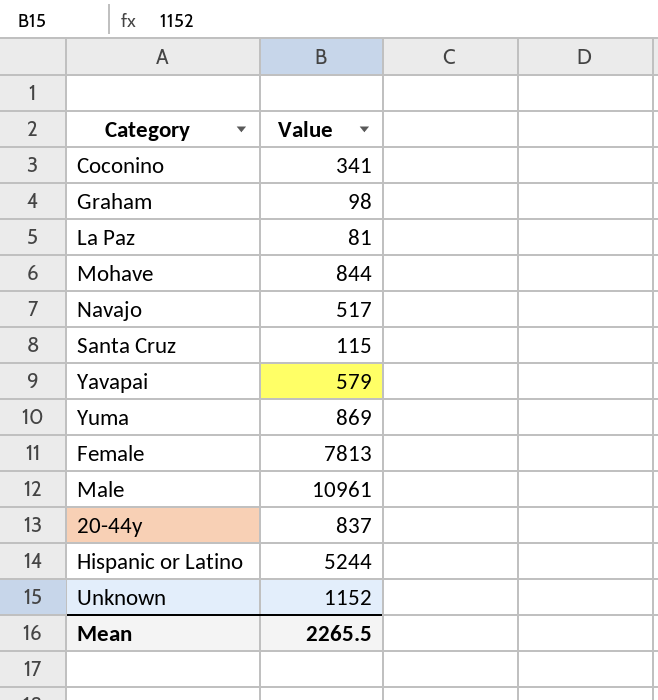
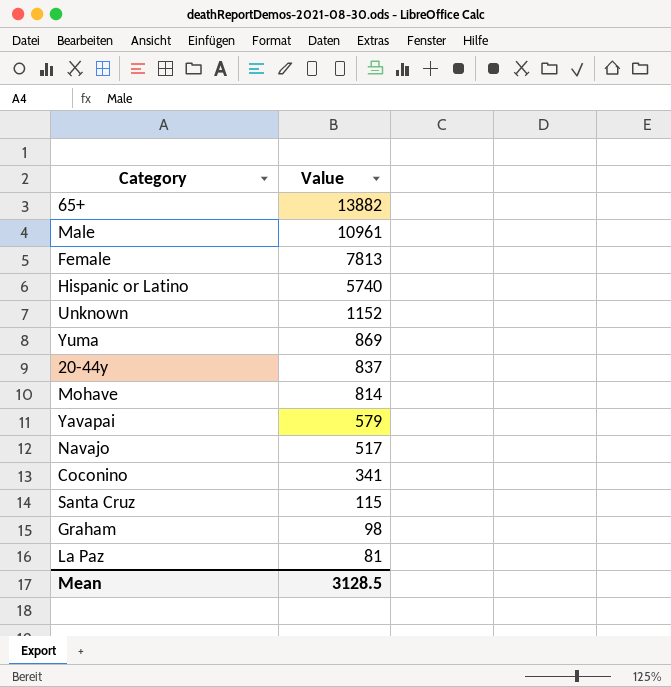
row order: none -> Value descending
row 65+: none -> 13882
Hispanic or Latino | Value: 5244 -> 5740
Mohave | Value: 844 -> 814
Mean | Value: 2265.5 -> 3128.5

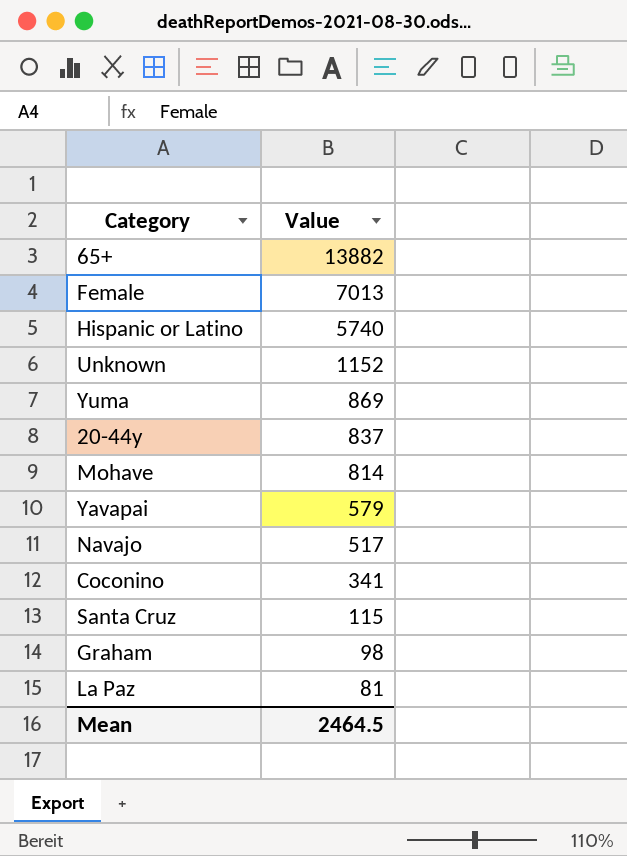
row Male: 10961 -> none
Female | Value: 7813 -> 7013
Mean | Value: 3128.5 -> 2464.5

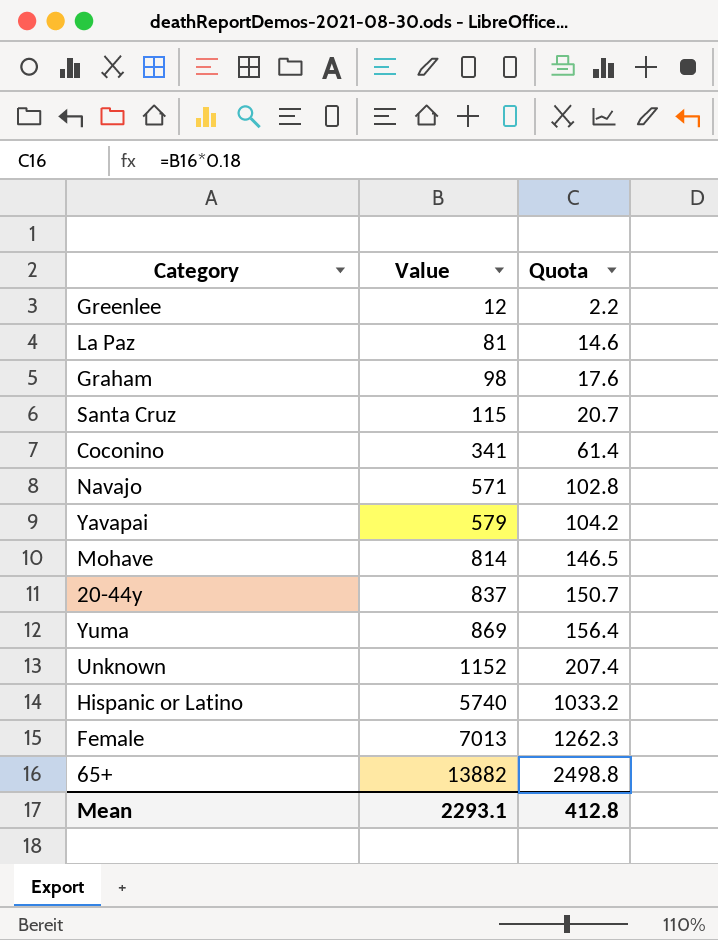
row order: Value descending -> Value ascending
column Quota | formula: none -> [Value] * 0.18
row Greenlee: none -> 12 | 2.2
Navajo | Value: 517 -> 571
Mean | Value: 2464.5 -> 2293.1

